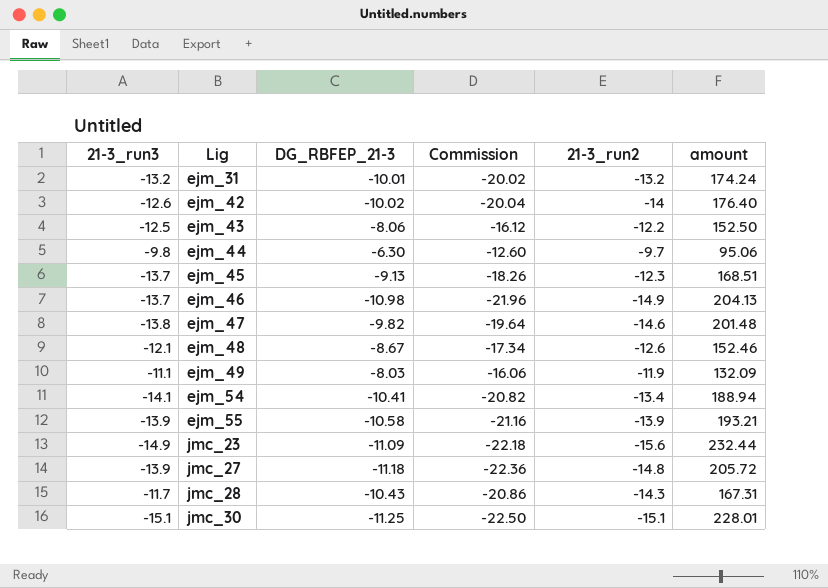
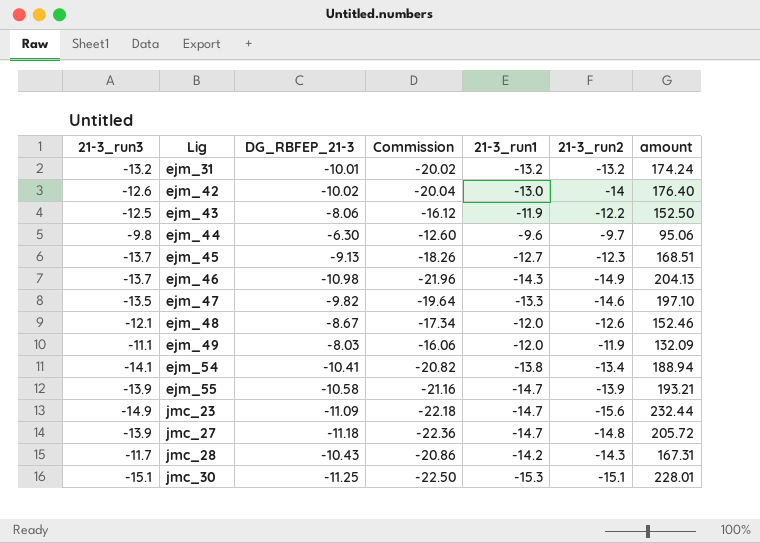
column 21-3_run1 | position: none -> 5
ejm_47 | 21-3_run3: -13.8 -> -13.5
ejm_47 | amount: 201.48 -> 197.10

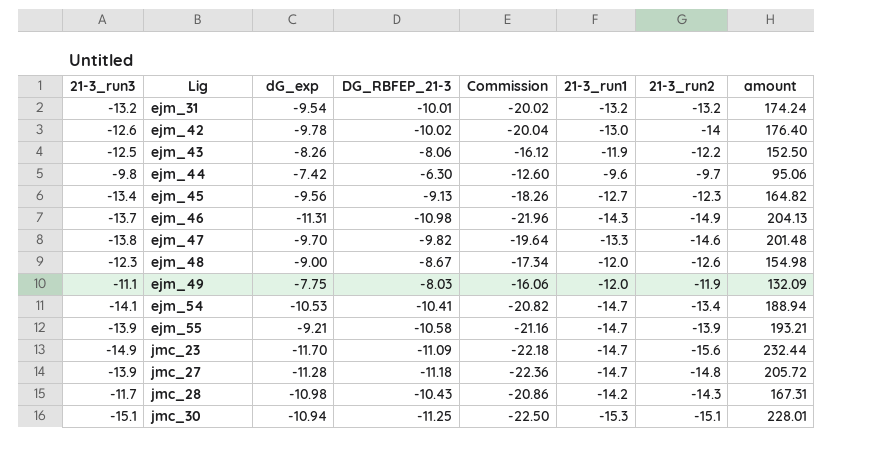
column dG_exp | position: none -> 3
ejm_45 | 21-3_run3: -13.7 -> -13.4
ejm_45 | amount: 168.51 -> 164.82
ejm_47 | 21-3_run3: -13.5 -> -13.8
ejm_47 | amount: 197.10 -> 201.48
ejm_48 | 21-3_run3: -12.1 -> -12.3
ejm_48 | amount: 152.46 -> 154.98
ejm_54 | 21-3_run1: -13.8 -> -14.7

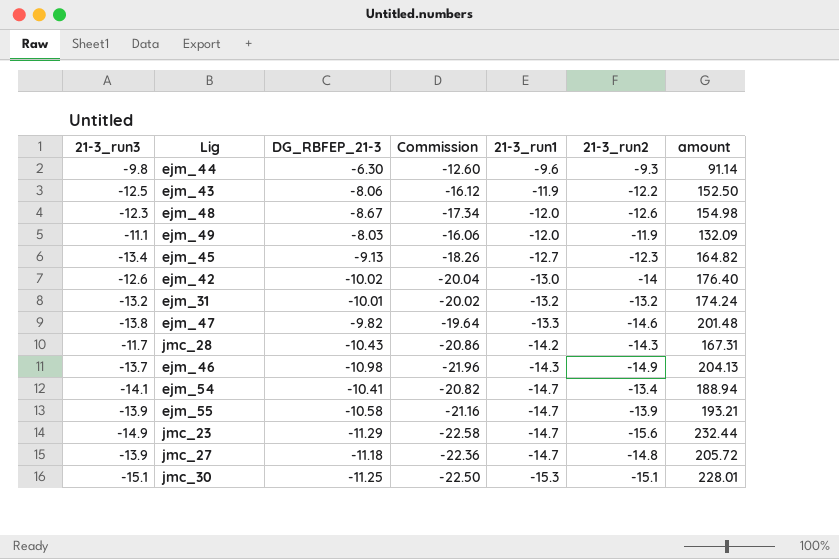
row order: Lig ascending -> 21-3_run1 descending
column dG_exp | position: 3 -> none
ejm_44 | 21-3_run2: -9.7 -> -9.3
ejm_44 | amount: 95.06 -> 91.14
jmc_23 | DG_RBFEP_21-3: -11.09 -> -11.29
jmc_23 | Commission: -22.18 -> -22.58

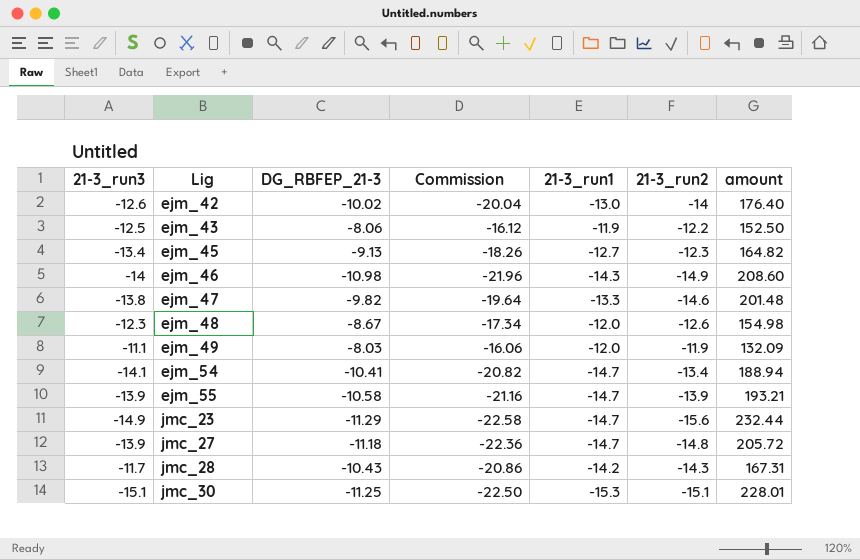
row order: 21-3_run1 descending -> Lig ascending
row ejm_44: -9.8 | -6.30 | -12.60 | -9.6 | -9.3 | 91.14 -> none
row ejm_31: -13.2 | -10.01 | -20.02 | -13.2 | -13.2 | 174.24 -> none
ejm_46 | 21-3_run3: -13.7 -> -14
ejm_46 | amount: 204.13 -> 208.60

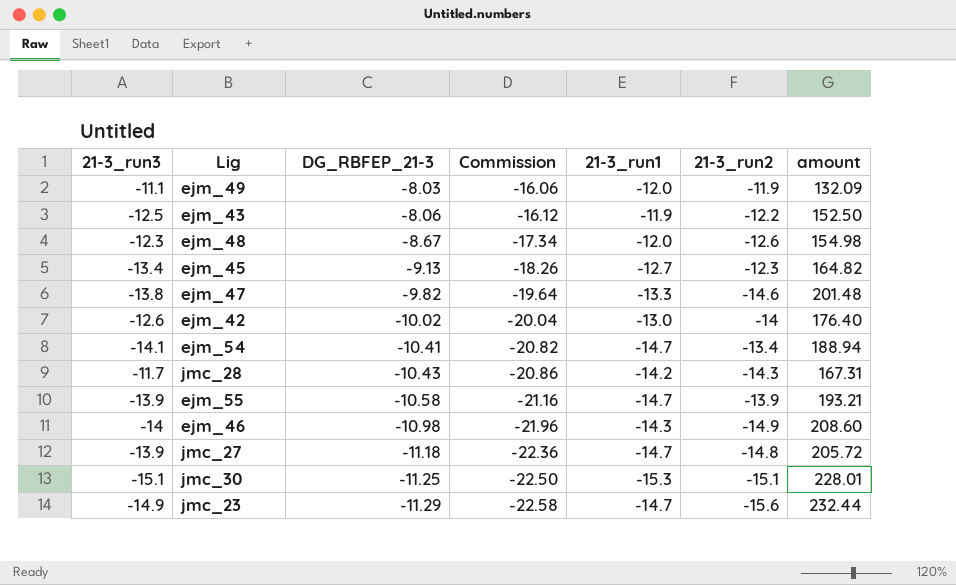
row order: Lig ascending -> DG_RBFEP_21-3 descending

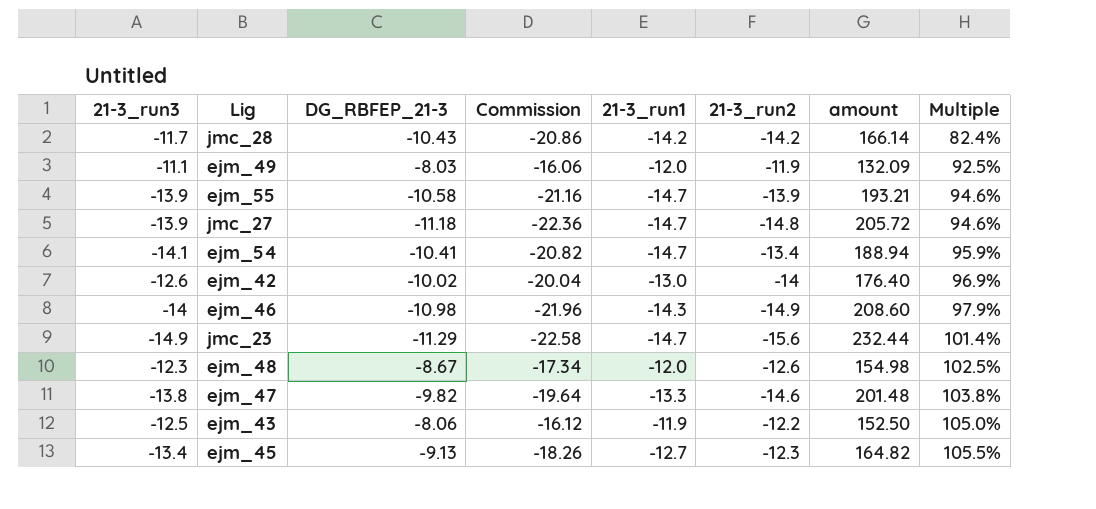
row order: DG_RBFEP_21-3 descending -> Multiple ascending
column Multiple | formula: none -> [21-3_run3] / [21-3_run1]
row jmc_30: -15.1 | -11.25 | -22.50 | -15.3 | -15.1 | 228.01 -> none
jmc_28 | 21-3_run2: -14.3 -> -14.2
jmc_28 | amount: 167.31 -> 166.14

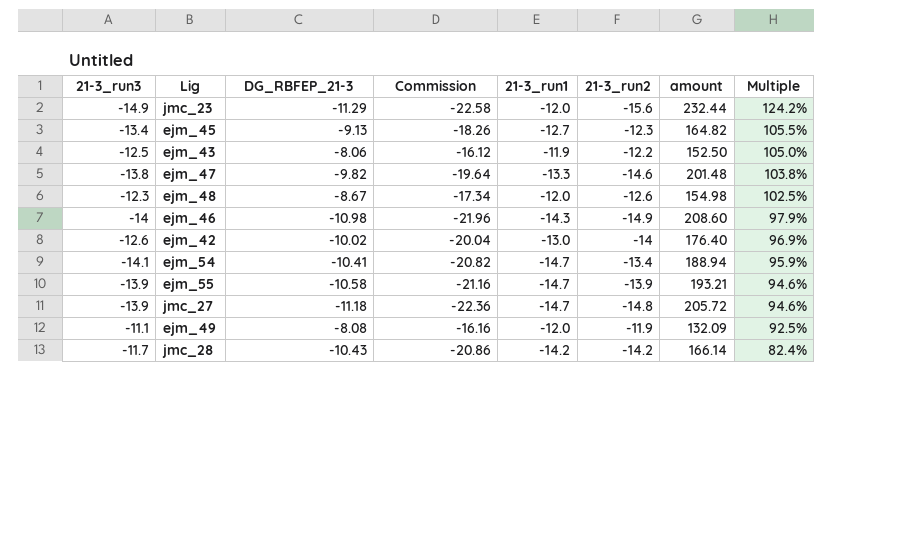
row order: Multiple ascending -> Multiple descending
jmc_23 | 21-3_run1: -14.7 -> -12.0
jmc_23 | Multiple: 101.4% -> 124.2%
ejm_49 | DG_RBFEP_21-3: -8.03 -> -8.08
ejm_49 | Commission: -16.06 -> -16.16

